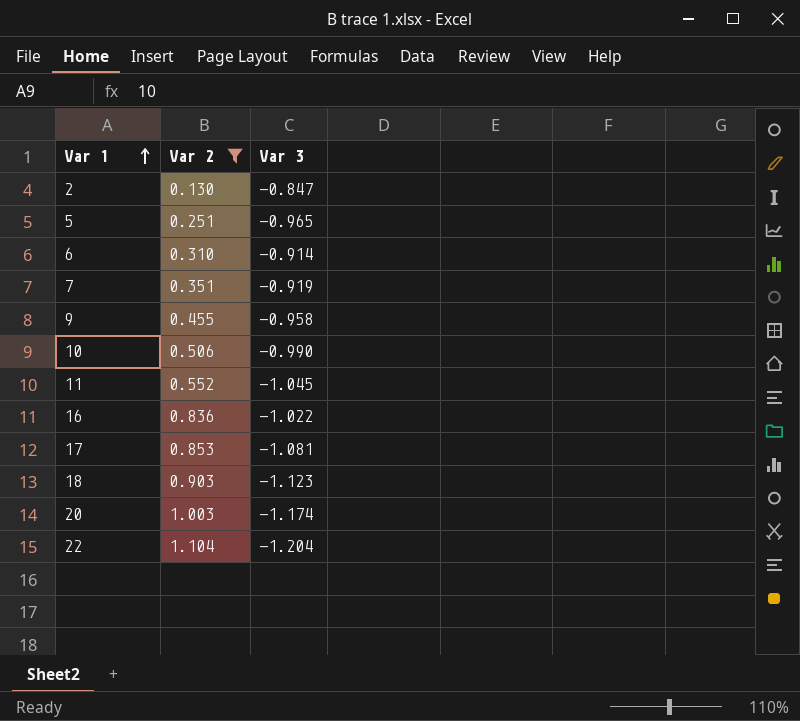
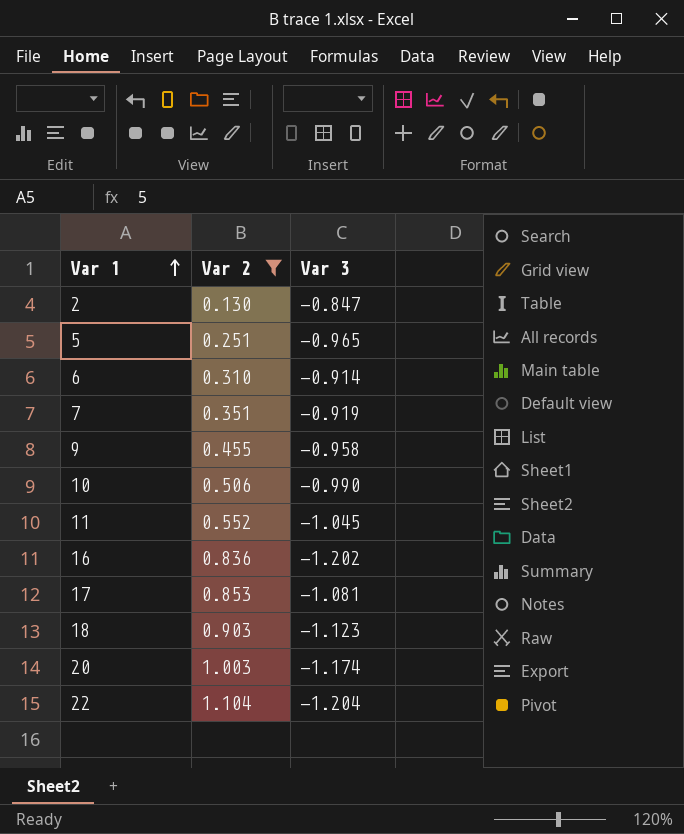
16 | Var 3: -1.022 -> -1.202

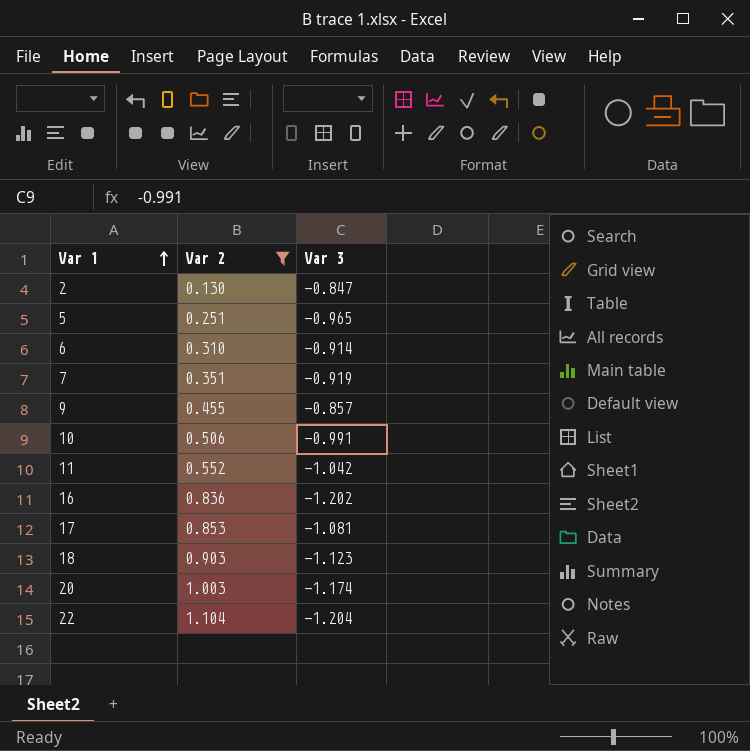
9 | Var 3: -0.958 -> -0.857
10 | Var 3: -0.990 -> -0.991
11 | Var 3: -1.045 -> -1.042

